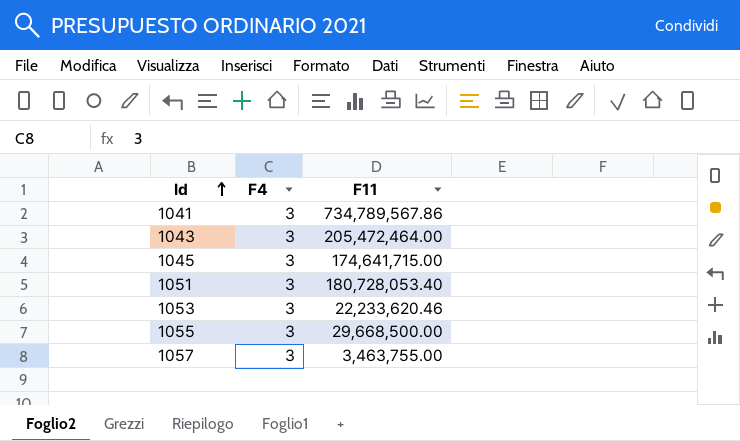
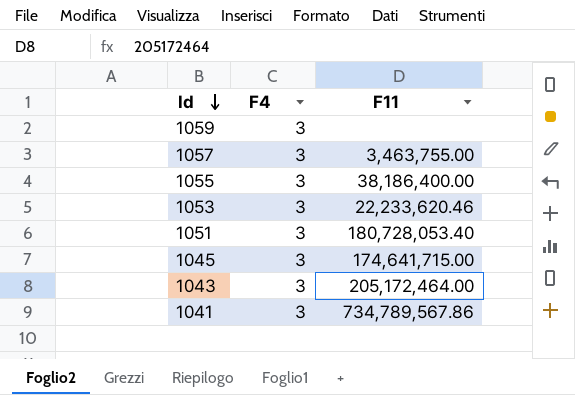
row order: Id ascending -> Id descending
row 1059: none -> 3 | none
1055 | F11: 29,668,500.00 -> 38,186,400.00
1043 | F11: 205,472,464.00 -> 205,172,464.00

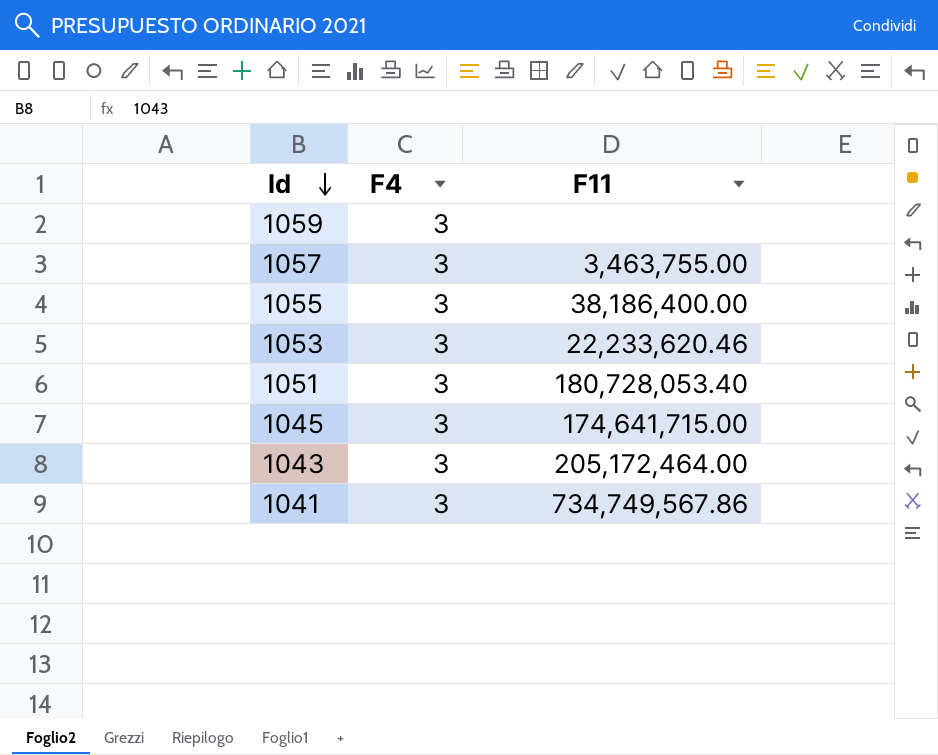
1041 | F11: 734,789,567.86 -> 734,749,567.86

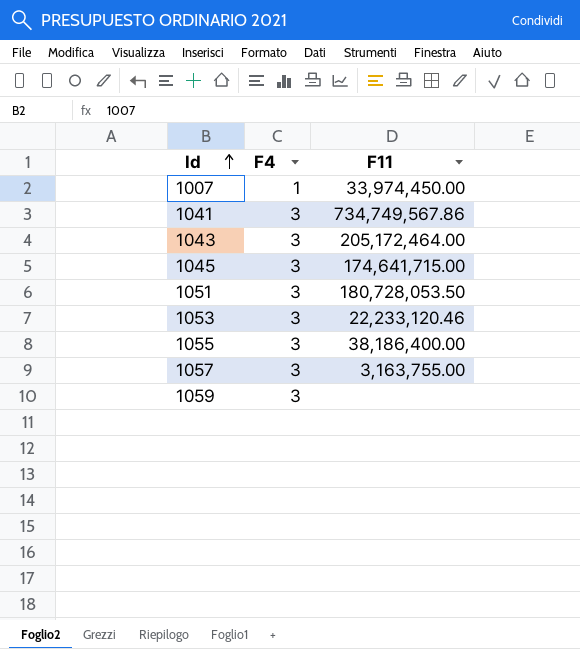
row order: Id descending -> Id ascending
row 1007: none -> 1 | 33,974,450.00
1051 | F11: 180,728,053.40 -> 180,728,053.50
1053 | F11: 22,233,620.46 -> 22,233,120.46
1057 | F11: 3,463,755.00 -> 3,163,755.00

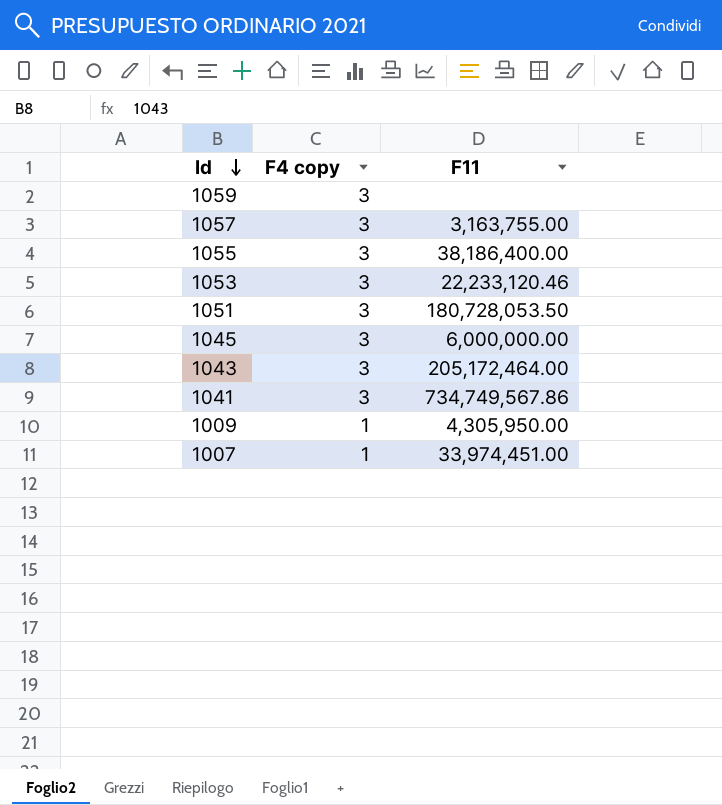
row order: Id ascending -> Id descending
column name: F4 -> F4 copy
1045 | F11: 174,641,715.00 -> 6,000,000.00
row 1009: none -> 1 | 4,305,950.00
1007 | F11: 33,974,450.00 -> 33,974,451.00

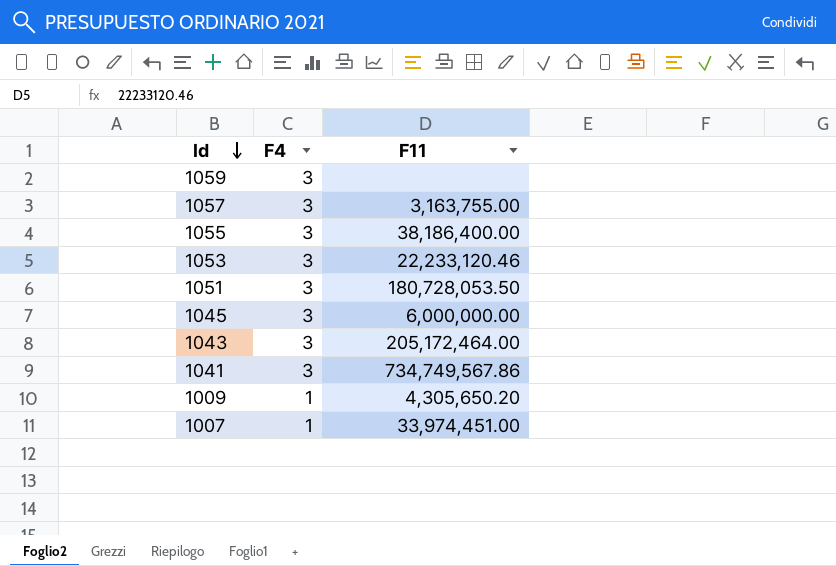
column name: F4 copy -> F4
1009 | F11: 4,305,950.00 -> 4,305,650.20

